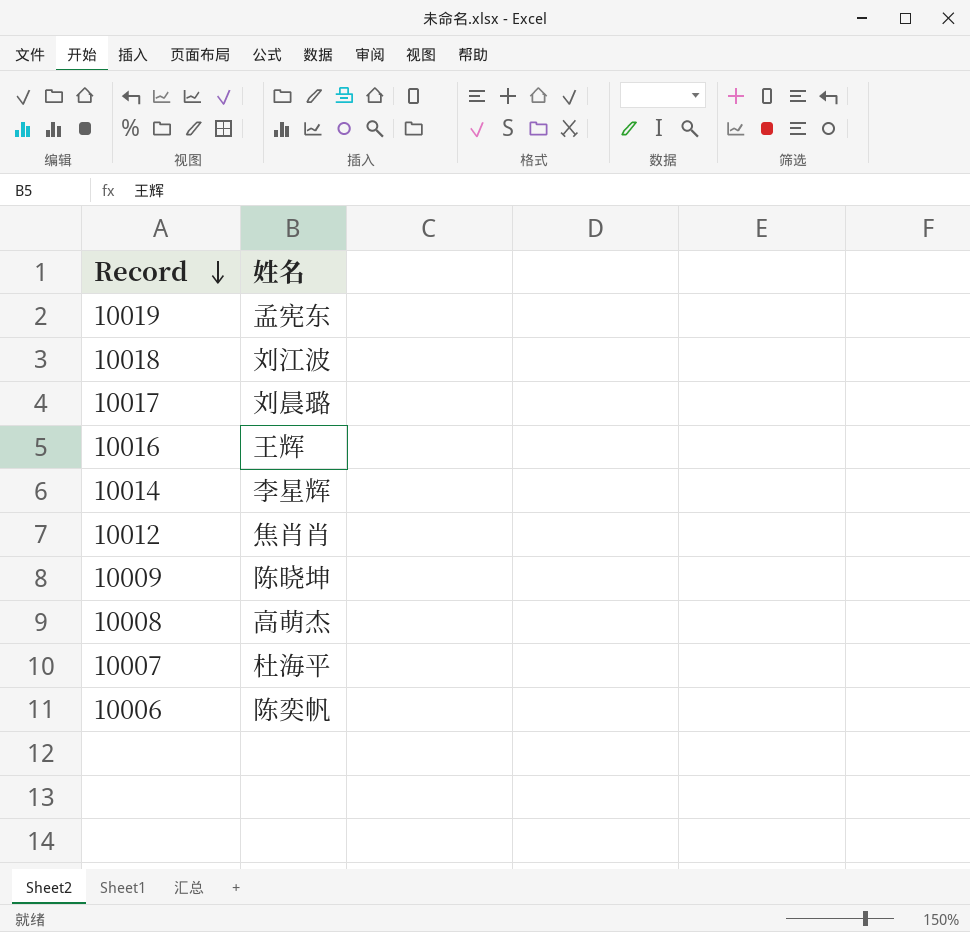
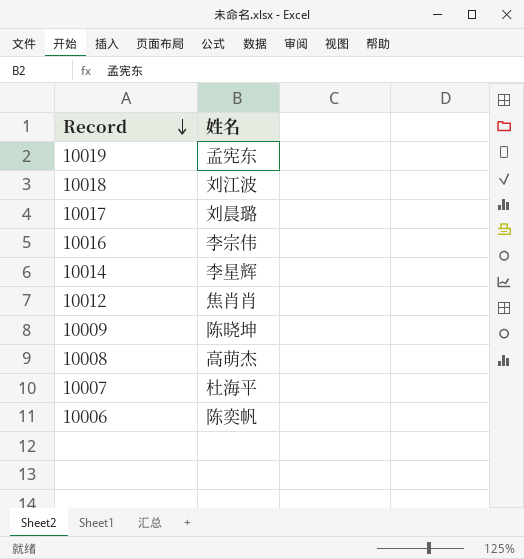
10016 | 姓名: 王辉 -> 李宗伟

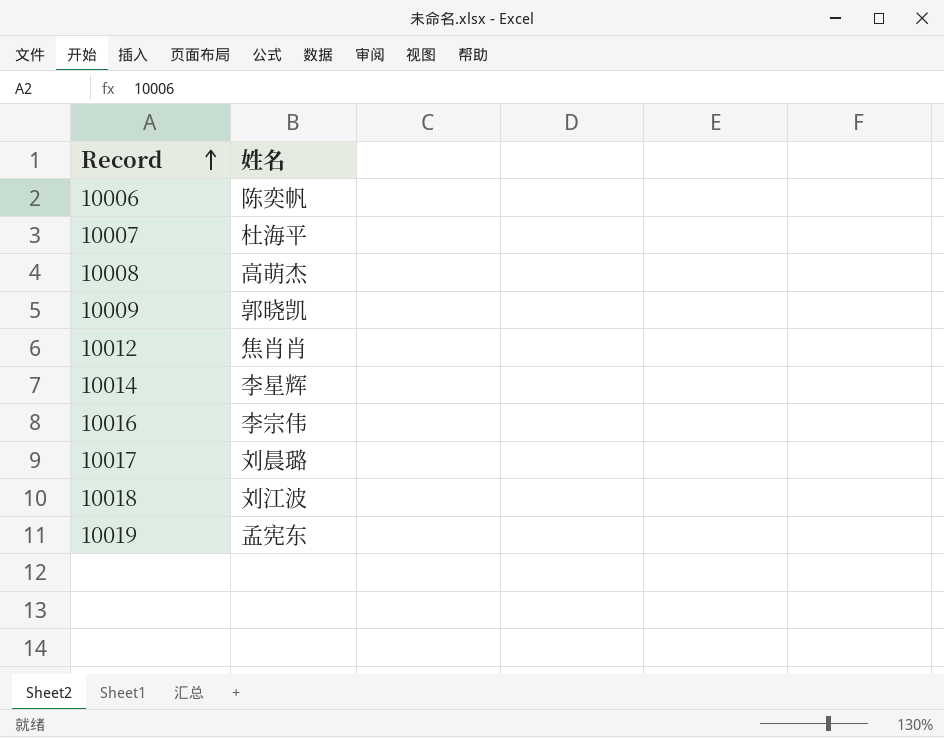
row order: Record descending -> Record ascending
10009 | 姓名: 陈晓坤 -> 郭晓凯

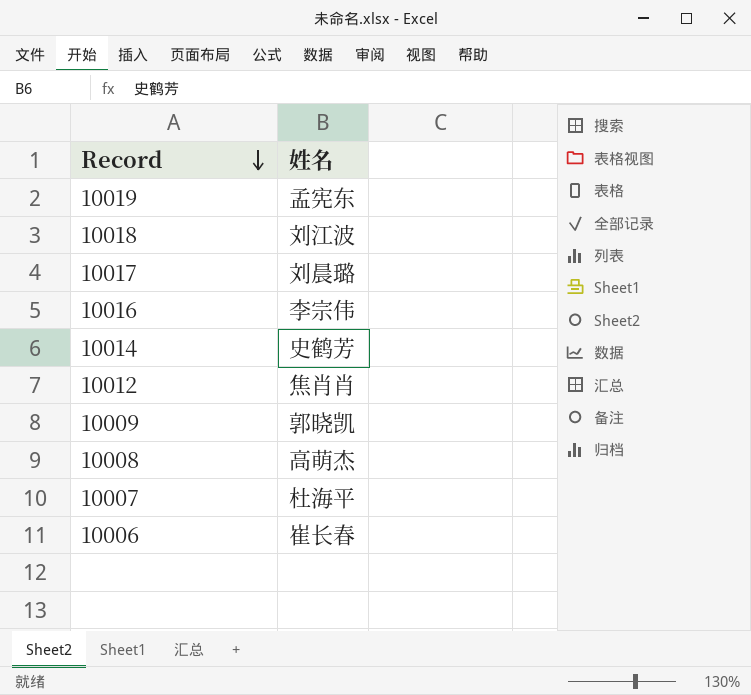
row order: Record ascending -> Record descending
10014 | 姓名: 李星辉 -> 史鹤芳
10006 | 姓名: 陈奕帆 -> 崔长春

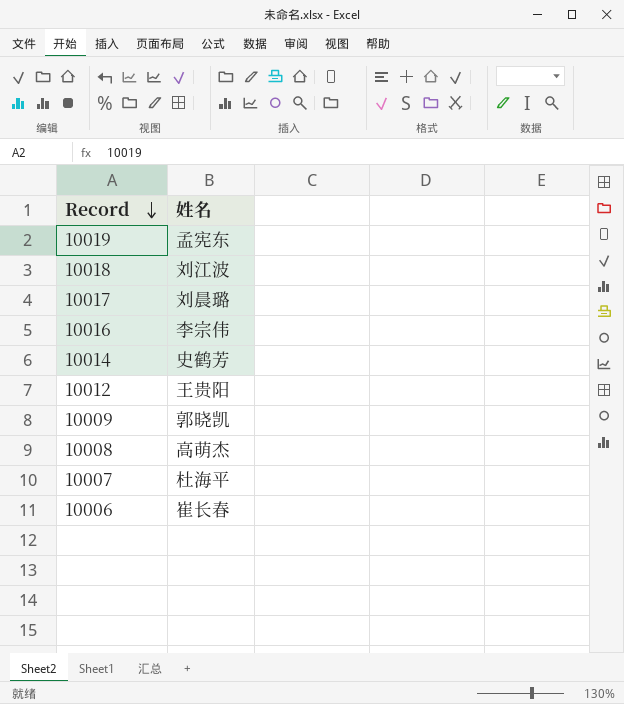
10012 | 姓名: 焦肖肖 -> 王贵阳

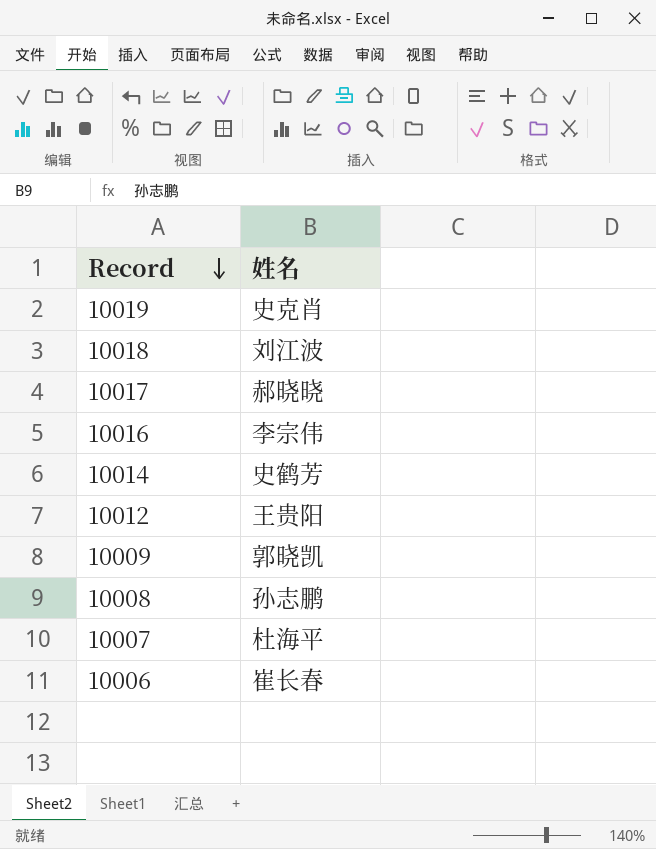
10019 | 姓名: 孟宪东 -> 史克肖
10017 | 姓名: 刘晨璐 -> 郝晓晓
10008 | 姓名: 高萌杰 -> 孙志鹏

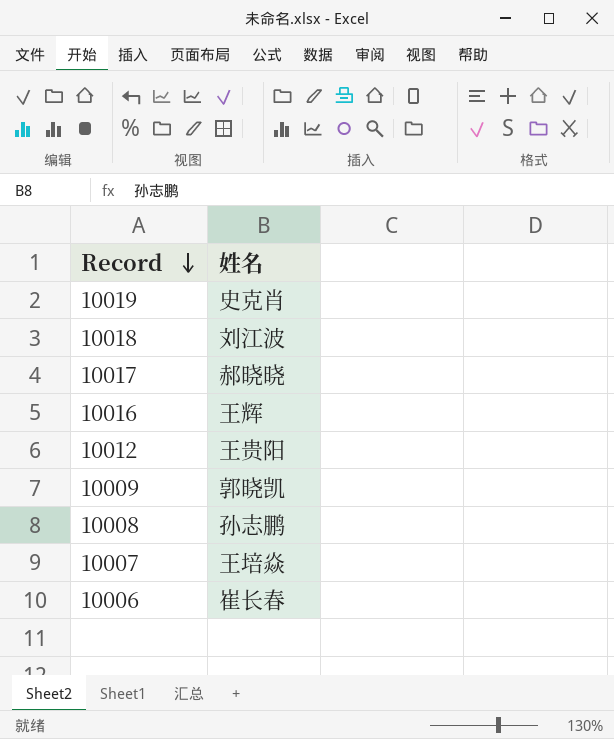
row 10014: 史鹤芳 -> none
10016 | 姓名: 李宗伟 -> 王辉
10007 | 姓名: 杜海平 -> 王培焱

